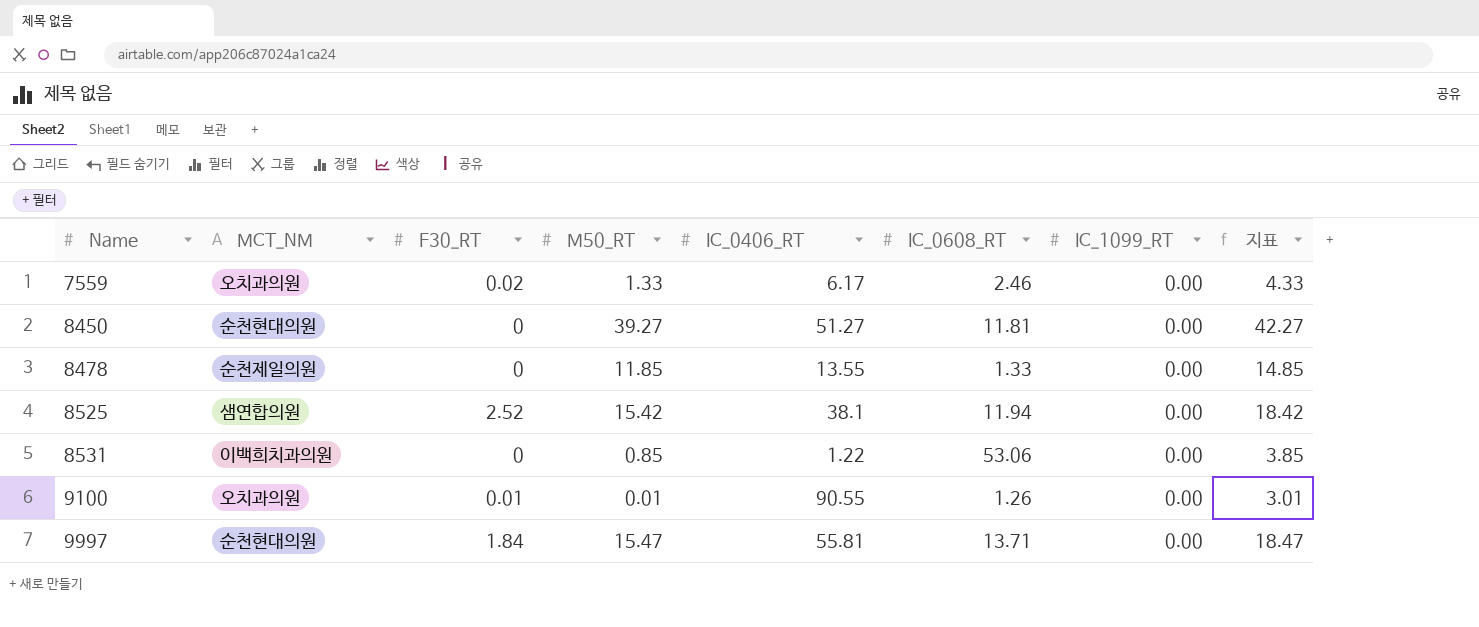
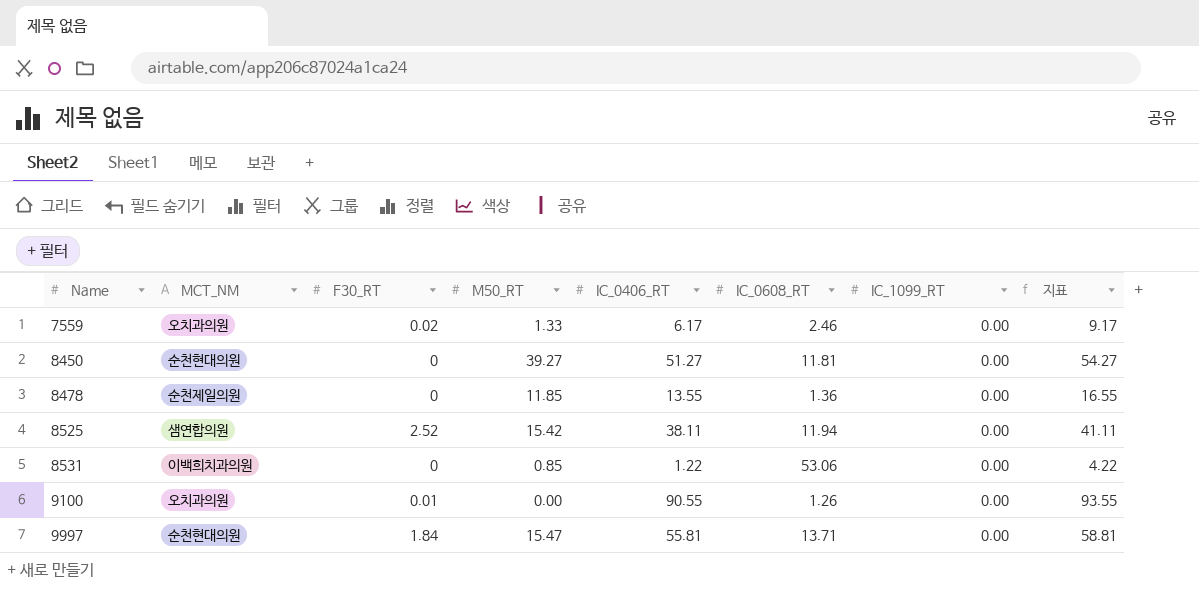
column 지표 | formula: [M50_RT] + 3 -> [IC_0406_RT] + 3
8478 | IC_0608_RT: 1.33 -> 1.36
8525 | IC_0406_RT: 38.1 -> 38.11
9100 | M50_RT: 0.01 -> 0.00

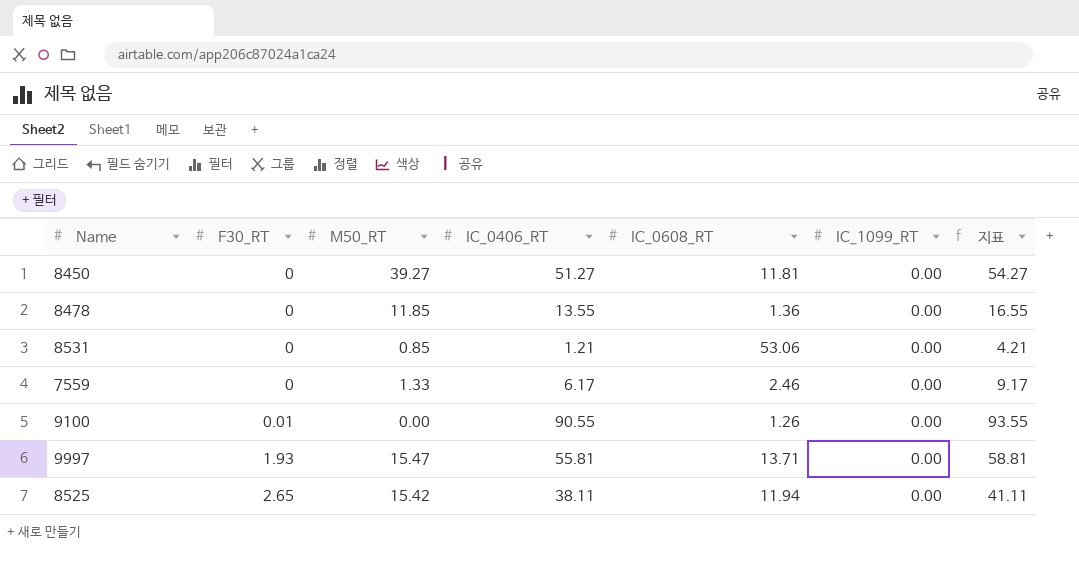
row order: Name ascending -> F30_RT ascending
column MCT_NM | position: 2 -> none
8531 | IC_0406_RT: 1.22 -> 1.21
8531 | 지표: 4.22 -> 4.21
7559 | F30_RT: 0.02 -> 0
9997 | F30_RT: 1.84 -> 1.93
8525 | F30_RT: 2.52 -> 2.65

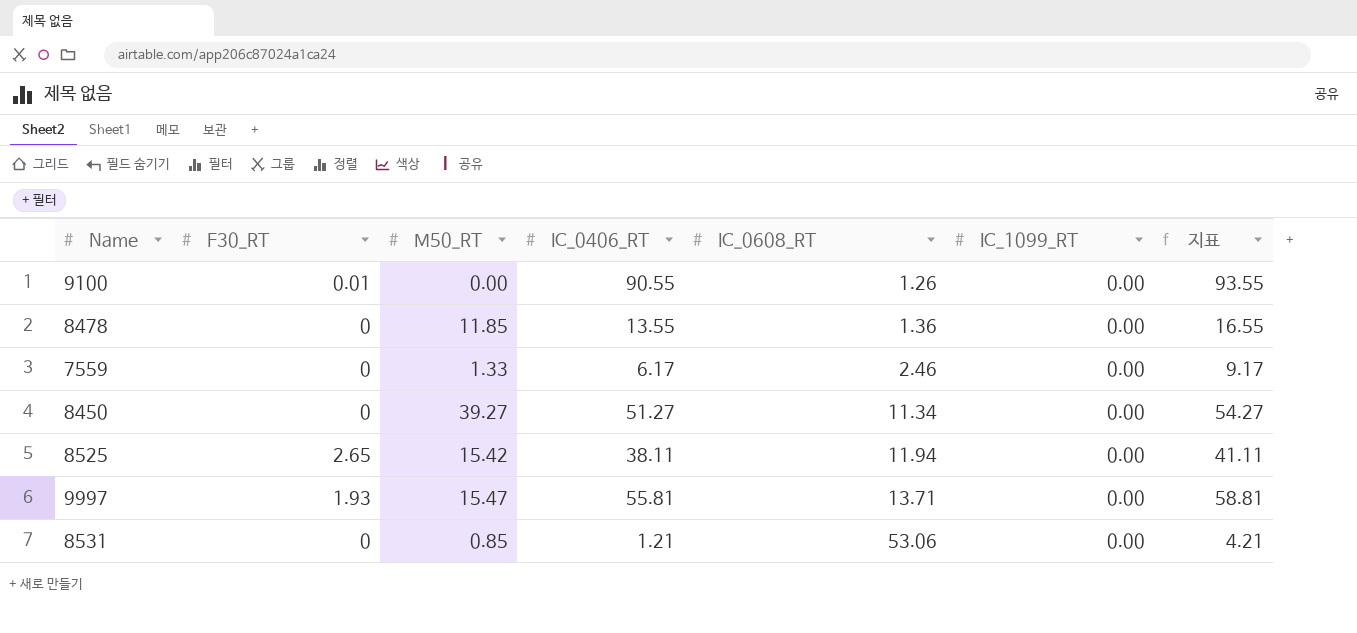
row order: F30_RT ascending -> IC_0608_RT ascending
8450 | IC_0608_RT: 11.81 -> 11.34

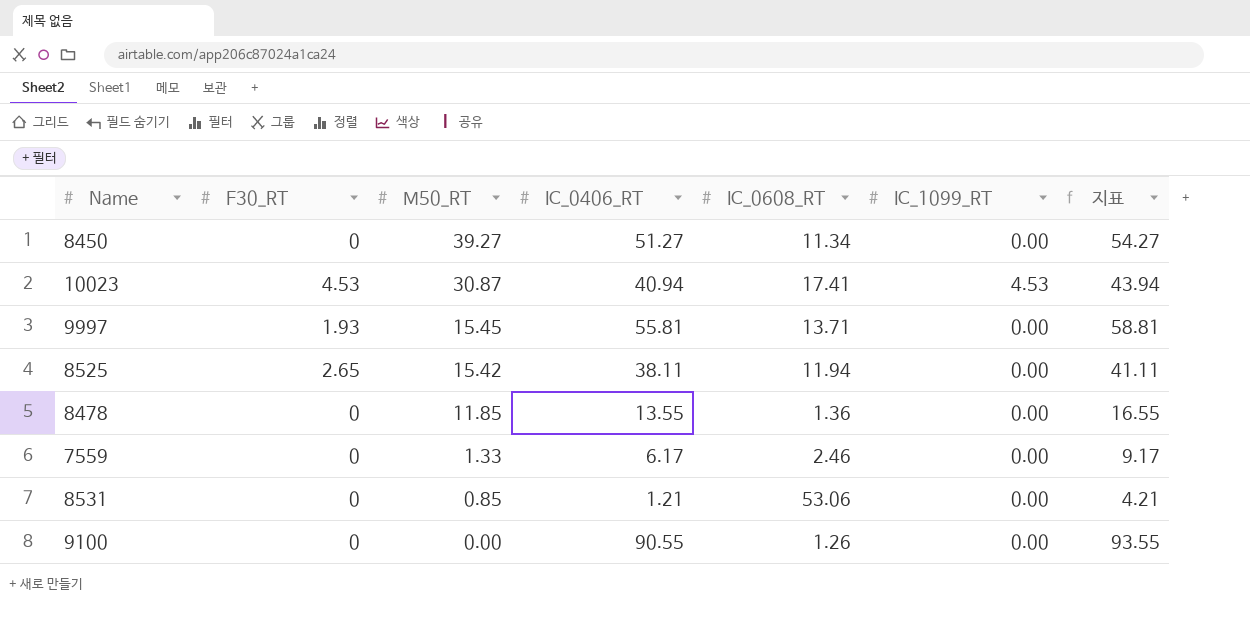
row order: IC_0608_RT ascending -> M50_RT descending
row 10023: none -> 4.53 | 30.87 | 40.94 | 17.41 | 4.53 | 43.94
9997 | M50_RT: 15.47 -> 15.45
9100 | F30_RT: 0.01 -> 0

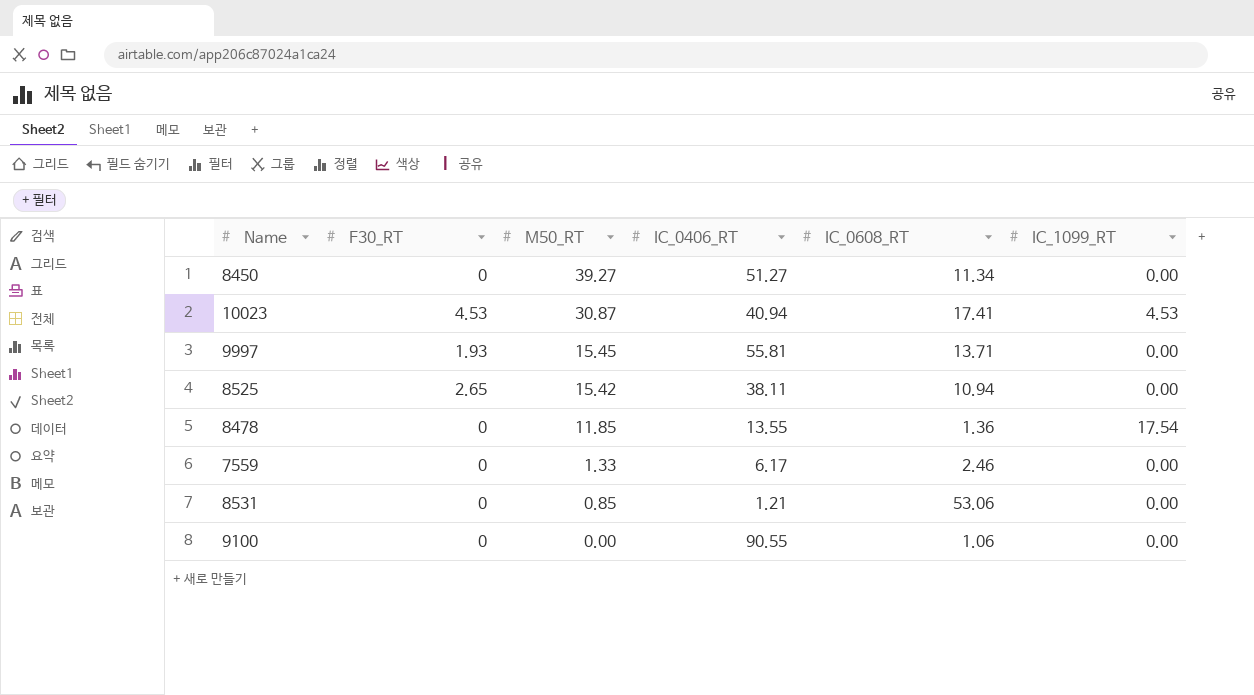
column 지표 | formula: [IC_0406_RT] + 3 -> none
8525 | IC_0608_RT: 11.94 -> 10.94
8478 | IC_1099_RT: 0.00 -> 17.54
9100 | IC_0608_RT: 1.26 -> 1.06

